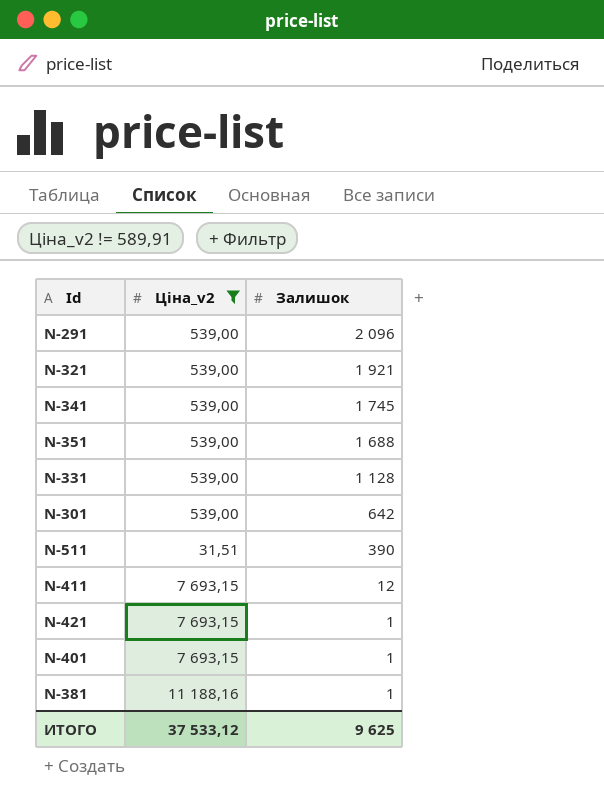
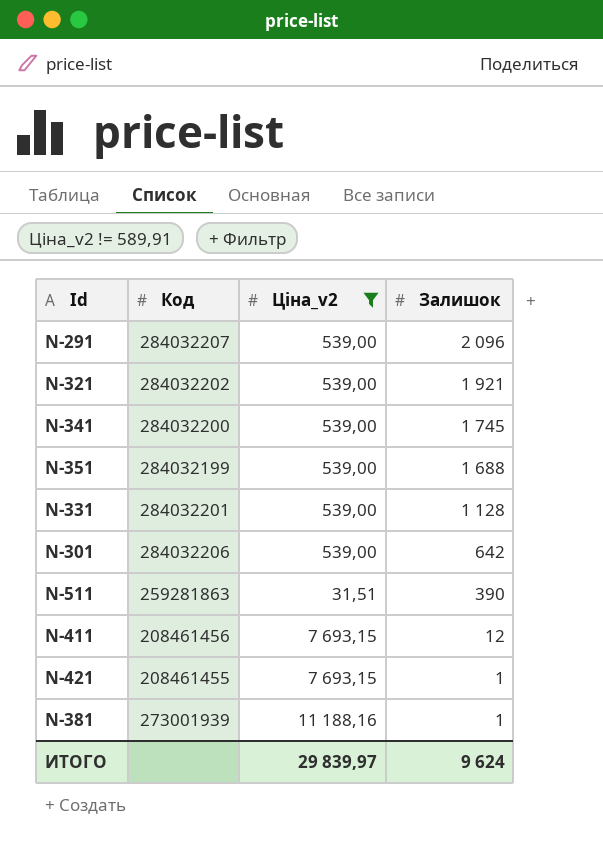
column Код | position: none -> 2
row N-401: 7 693,15 | 1 -> none
ИТОГО | Ціна_v2: 37 533,12 -> 29 839,97
ИТОГО | Залишок: 9 625 -> 9 624

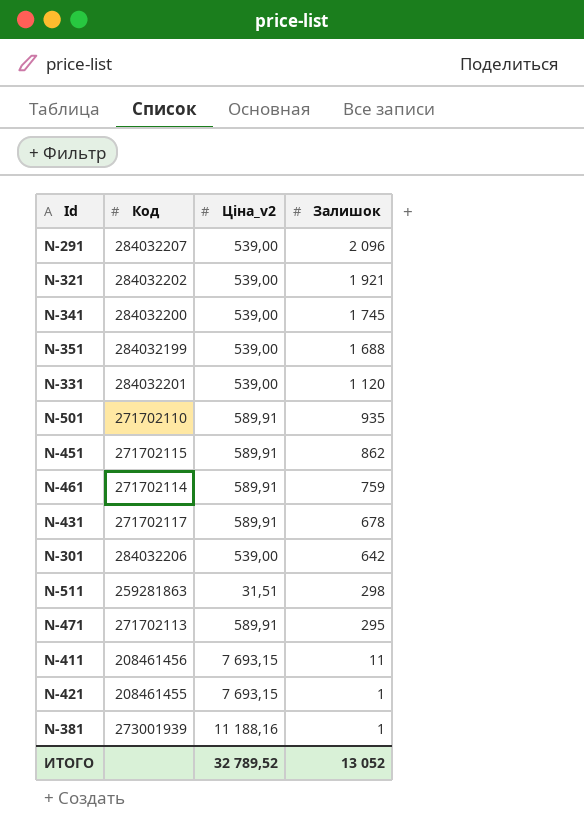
filter: Ціна_v2 != 589,91 -> none
N-331 | Залишок: 1 128 -> 1 120
N-511 | Залишок: 390 -> 298
N-411 | Залишок: 12 -> 11
ИТОГО | Ціна_v2: 29 839,97 -> 32 789,52
ИТОГО | Залишок: 9 624 -> 13 052

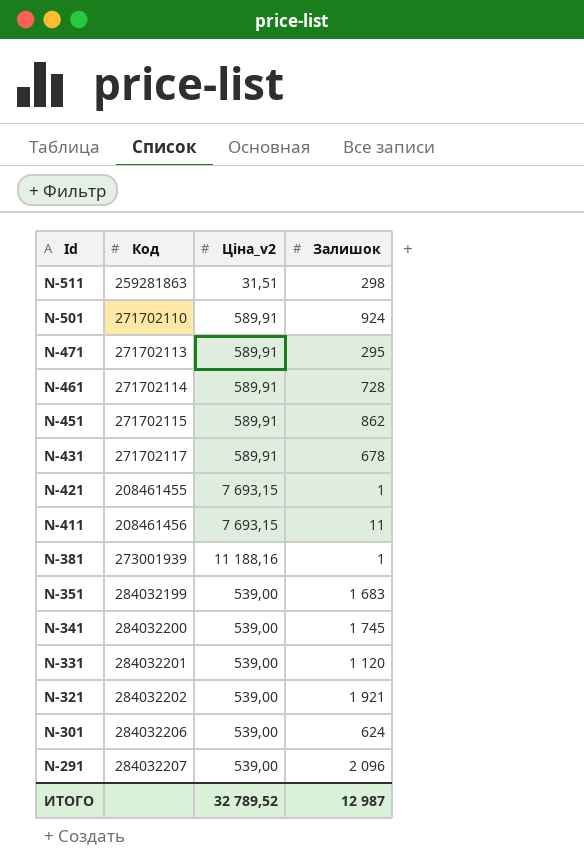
row order: Залишок descending -> Id descending
N-501 | Залишок: 935 -> 924
N-461 | Залишок: 759 -> 728
N-351 | Залишок: 1 688 -> 1 683
N-301 | Залишок: 642 -> 624
ИТОГО | Залишок: 13 052 -> 12 987

